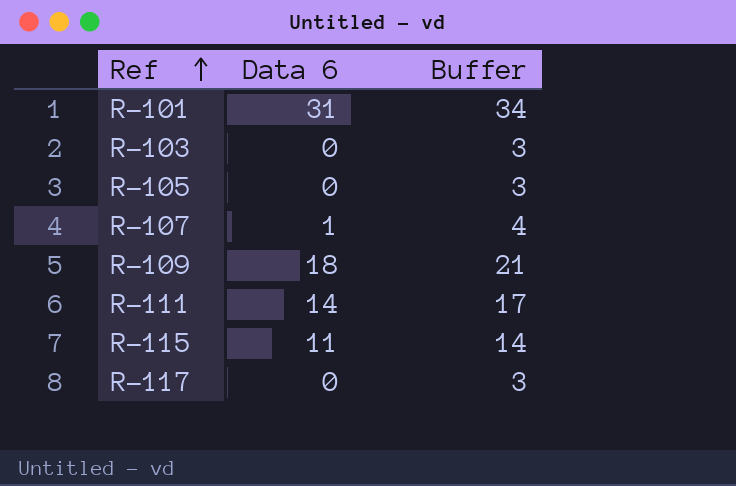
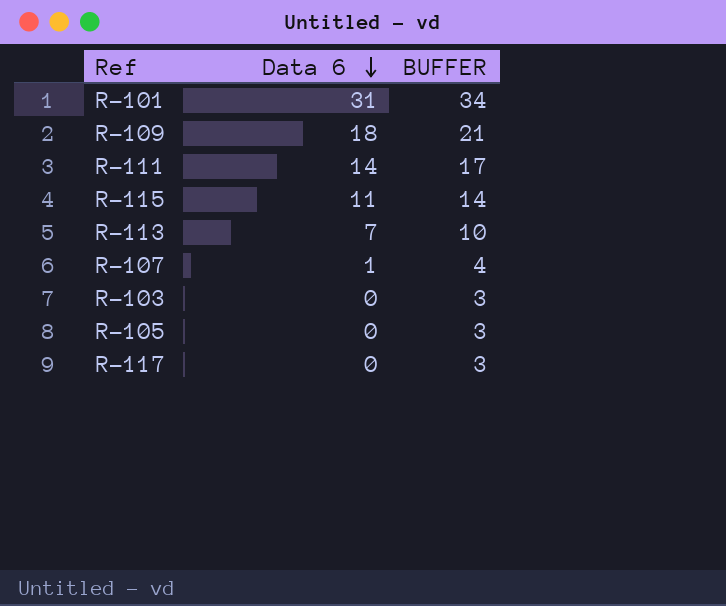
row order: Ref ascending -> Data 6 descending
column name: Buffer -> BUFFER
row R-113: none -> 7 | 10

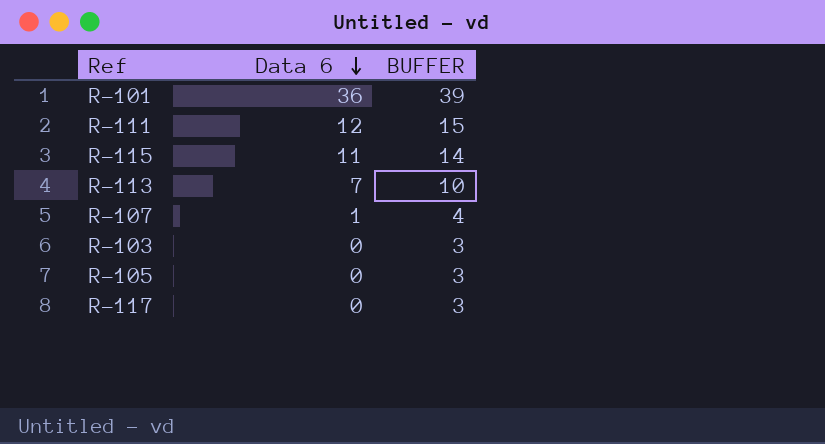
row R-109: 18 | 21 -> none
R-101 | Data 6: 31 -> 36
R-101 | BUFFER: 34 -> 39
R-111 | Data 6: 14 -> 12
R-111 | BUFFER: 17 -> 15

